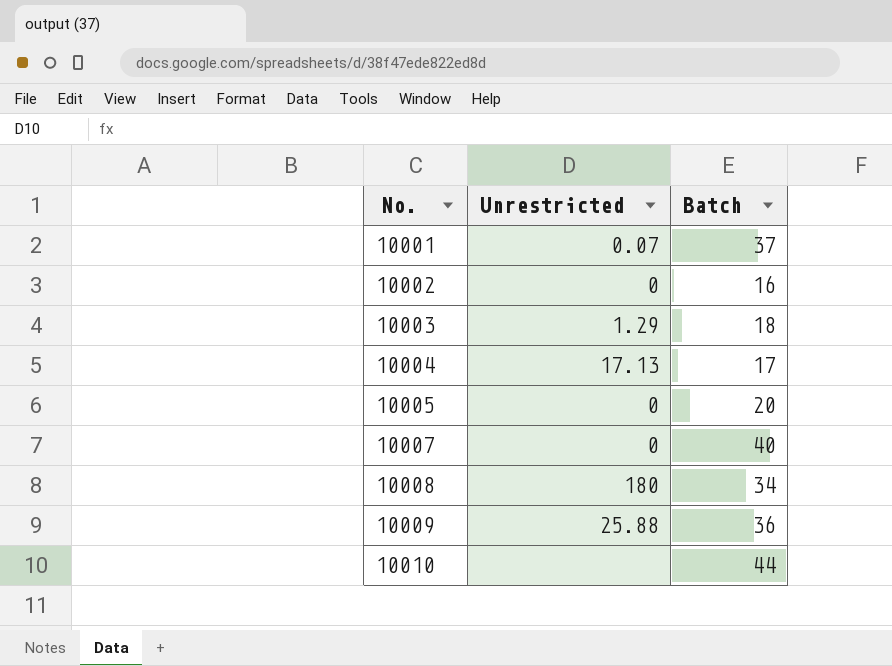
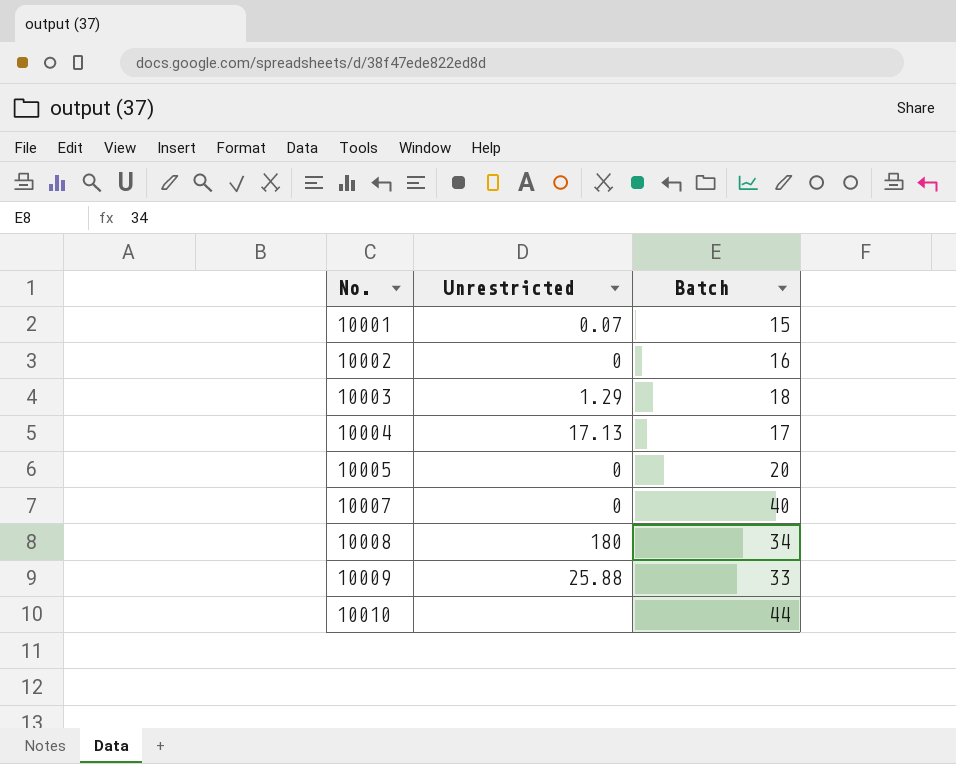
10001 | Batch: 37 -> 15
10009 | Batch: 36 -> 33

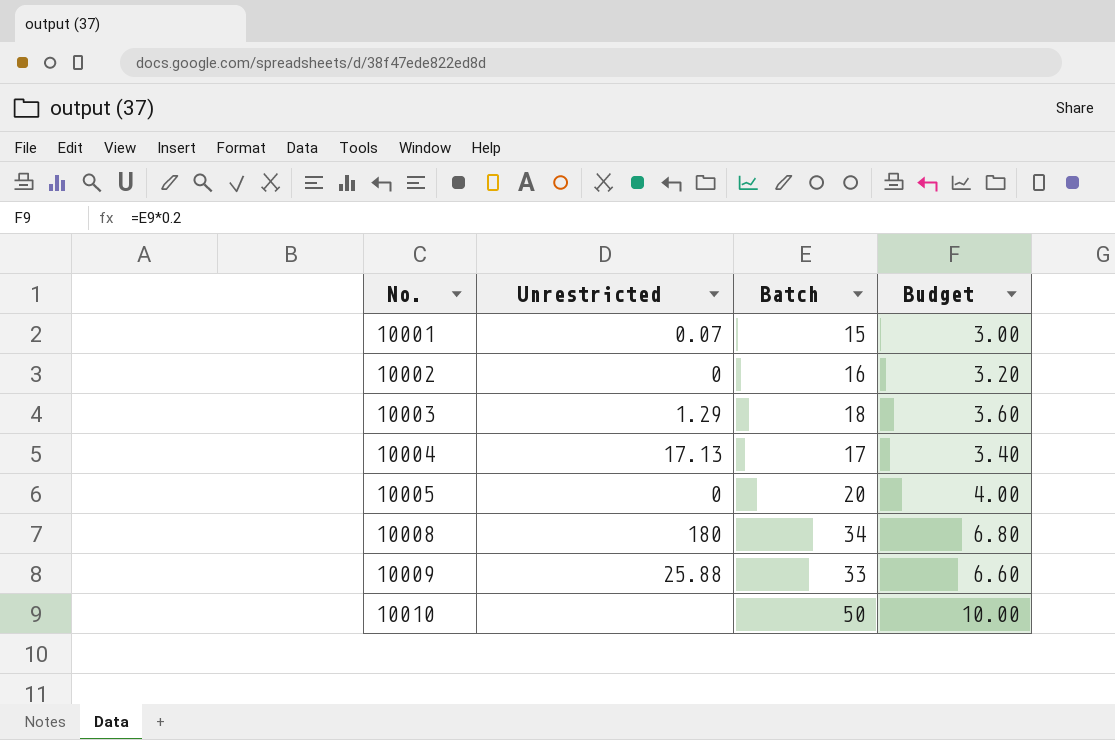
column Budget | formula: none -> [Batch] * 0.2
row 10007: 0 | 40 -> none
10010 | Batch: 44 -> 50

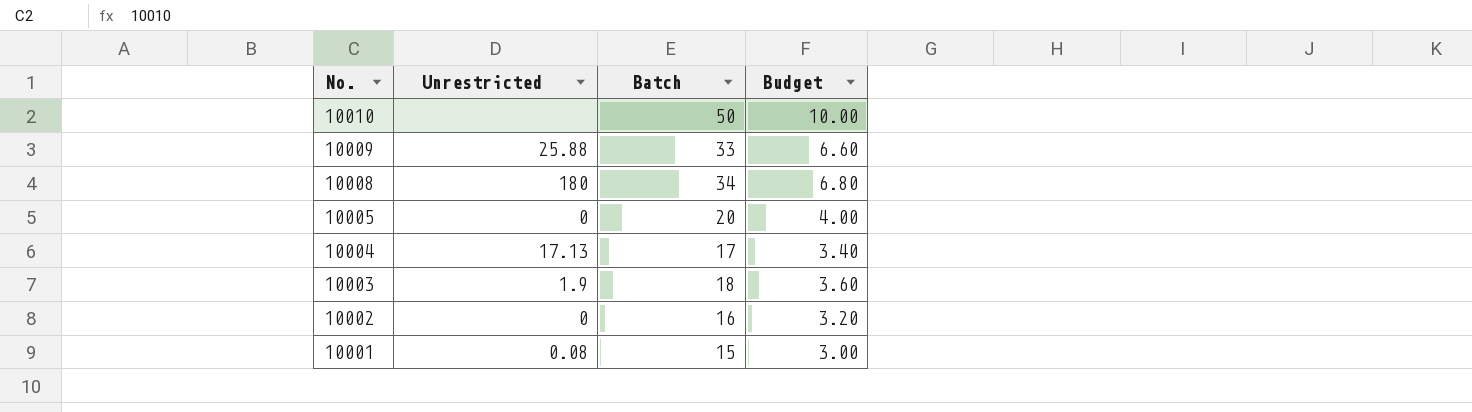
row order: No. ascending -> No. descending
10003 | Unrestricted: 1.29 -> 1.9
10001 | Unrestricted: 0.07 -> 0.08

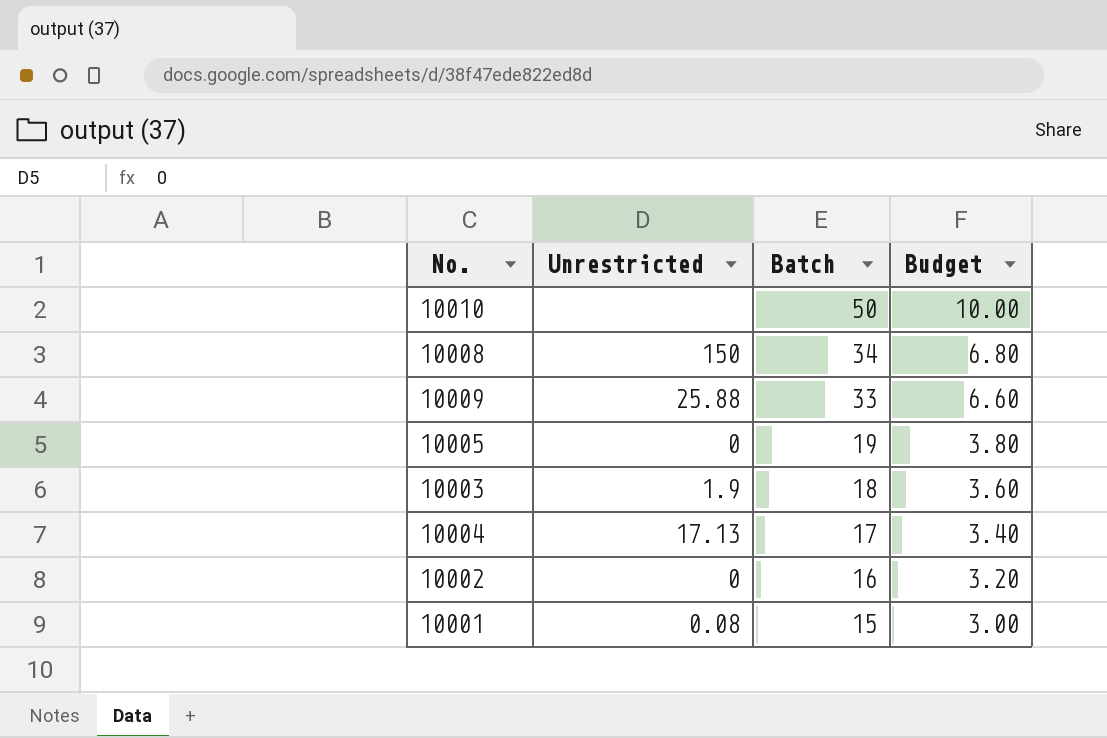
row order: No. descending -> Batch descending
10008 | Unrestricted: 180 -> 150
10005 | Batch: 20 -> 19
10005 | Budget: 4.00 -> 3.80

